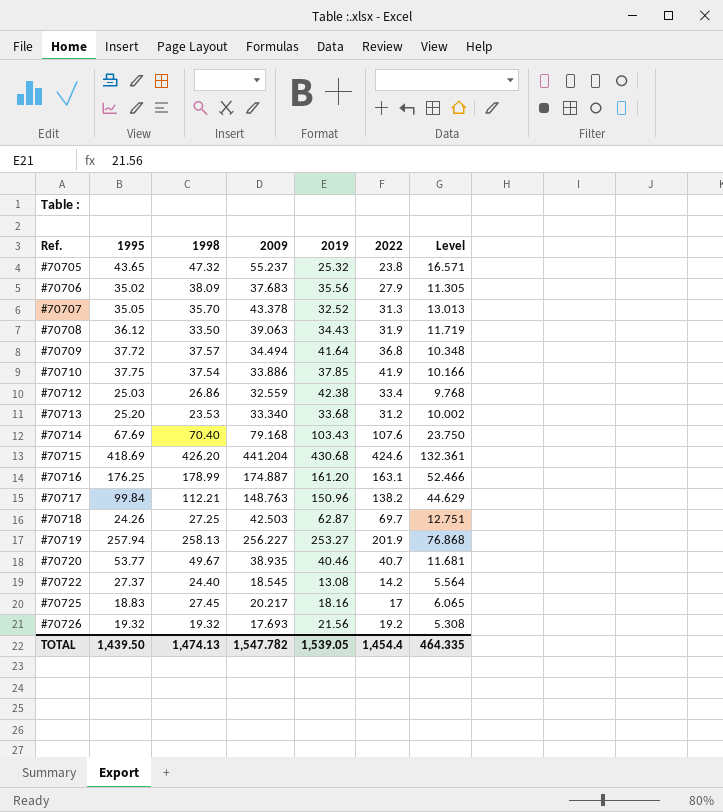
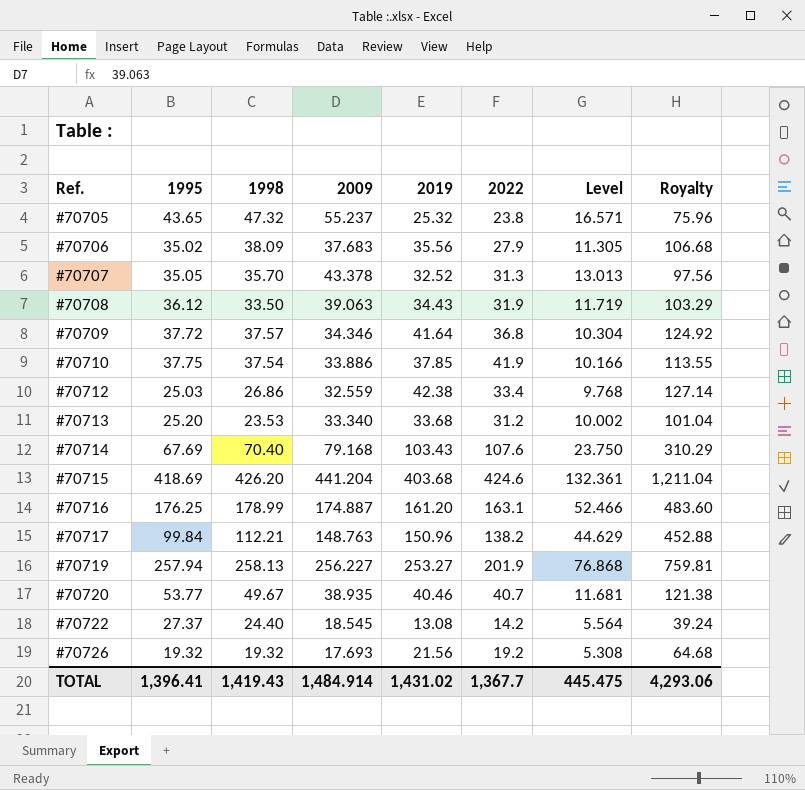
column Royalty | formula: none -> [2019] * 3
row #70718: 24.26 | 27.25 | 42.503 | 62.87 | 69.7 | 12.751 -> none
row #70725: 18.83 | 27.45 | 20.217 | 18.16 | 17 | 6.065 -> none
#70709 | 2009: 34.494 -> 34.346
#70709 | Level: 10.348 -> 10.304
#70715 | 2019: 430.68 -> 403.68
TOTAL | 1995: 1,439.50 -> 1,396.41
TOTAL | 1998: 1,474.13 -> 1,419.43
TOTAL | 2009: 1,547.782 -> 1,484.914
TOTAL | 2019: 1,539.05 -> 1,431.02
TOTAL | 2022: 1,454.4 -> 1,367.7
TOTAL | Level: 464.335 -> 445.475

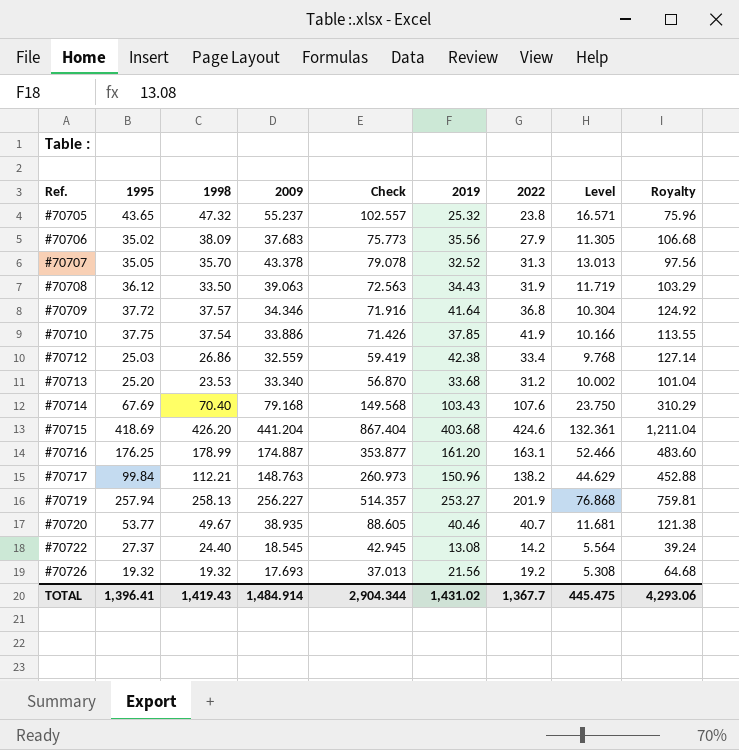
column Check | formula: none -> [1998] + [2009]

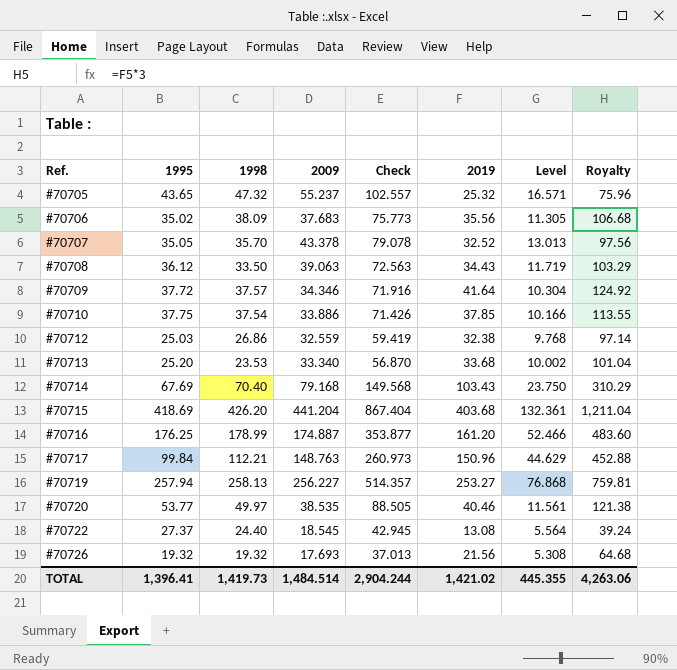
column 2022 | position: 7 -> none
#70712 | 2019: 42.38 -> 32.38
#70712 | Royalty: 127.14 -> 97.14
#70720 | 1998: 49.67 -> 49.97
#70720 | 2009: 38.935 -> 38.535
#70720 | Check: 88.605 -> 88.505
#70720 | Level: 11.681 -> 11.561
TOTAL | 1998: 1,419.43 -> 1,419.73
TOTAL | 2009: 1,484.914 -> 1,484.514
TOTAL | Check: 2,904.344 -> 2,904.244
TOTAL | 2019: 1,431.02 -> 1,421.02
TOTAL | Level: 445.475 -> 445.355
TOTAL | Royalty: 4,293.06 -> 4,263.06

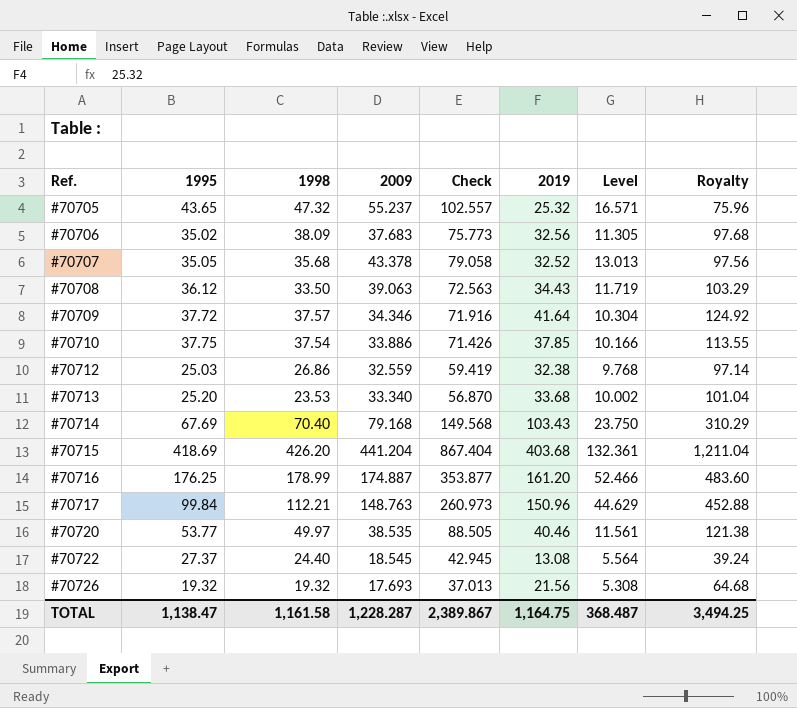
row #70719: 257.94 | 258.13 | 256.227 | 514.357 | 253.27 | 76.868 | 759.81 -> none
#70706 | 2019: 35.56 -> 32.56
#70706 | Royalty: 106.68 -> 97.68
#70707 | 1998: 35.70 -> 35.68
#70707 | Check: 79.078 -> 79.058
TOTAL | 1995: 1,396.41 -> 1,138.47
TOTAL | 1998: 1,419.73 -> 1,161.58
TOTAL | 2009: 1,484.514 -> 1,228.287
TOTAL | Check: 2,904.244 -> 2,389.867
TOTAL | 2019: 1,421.02 -> 1,164.75
TOTAL | Level: 445.355 -> 368.487
TOTAL | Royalty: 4,263.06 -> 3,494.25

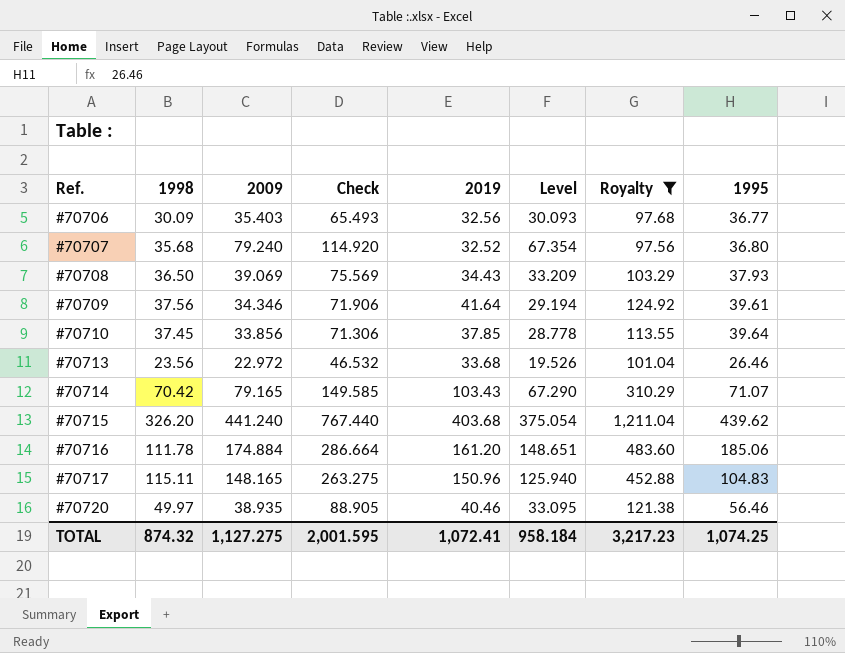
filter: none -> Royalty >= 97.56
column Level | formula: [2009] * 0.3 -> [2009] * 0.85
column 1995 | position: 2 -> 8
#70706 | 1998: 38.09 -> 30.09
#70706 | 2009: 37.683 -> 35.403
#70706 | Check: 75.773 -> 65.493
#70706 | 1995: 35.02 -> 36.77
#70707 | 2009: 43.378 -> 79.240
#70707 | Check: 79.058 -> 114.920
#70707 | 1995: 35.05 -> 36.80
#70708 | 1998: 33.50 -> 36.50
#70708 | 2009: 39.063 -> 39.069
#70708 | Check: 72.563 -> 75.569
#70708 | 1995: 36.12 -> 37.93
#70709 | 1998: 37.57 -> 37.56
#70709 | Check: 71.916 -> 71.906
#70709 | 1995: 37.72 -> 39.61
#70710 | 1998: 37.54 -> 37.45
#70710 | 2009: 33.886 -> 33.856
#70710 | Check: 71.426 -> 71.306
#70710 | 1995: 37.75 -> 39.64
#70713 | 1998: 23.53 -> 23.56
#70713 | 2009: 33.340 -> 22.972
#70713 | Check: 56.870 -> 46.532
#70713 | 1995: 25.20 -> 26.46
#70714 | 1998: 70.40 -> 70.42
#70714 | 2009: 79.168 -> 79.165
#70714 | Check: 149.568 -> 149.585
#70714 | 1995: 67.69 -> 71.07
#70715 | 1998: 426.20 -> 326.20
#70715 | 2009: 441.204 -> 441.240
#70715 | Check: 867.404 -> 767.440
#70715 | 1995: 418.69 -> 439.62
#70716 | 1998: 178.99 -> 111.78
#70716 | 2009: 174.887 -> 174.884
#70716 | Check: 353.877 -> 286.664
#70716 | 1995: 176.25 -> 185.06
#70717 | 1998: 112.21 -> 115.11
#70717 | 2009: 148.763 -> 148.165
#70717 | Check: 260.973 -> 263.275
#70717 | 1995: 99.84 -> 104.83
#70720 | 2009: 38.535 -> 38.935
#70720 | Check: 88.505 -> 88.905
#70720 | 1995: 53.77 -> 56.46
TOTAL | 1998: 1,161.58 -> 874.32
TOTAL | 2009: 1,228.287 -> 1,127.275
TOTAL | Check: 2,389.867 -> 2,001.595
TOTAL | 2019: 1,164.75 -> 1,072.41
TOTAL | Level: 368.487 -> 958.184
TOTAL | Royalty: 3,494.25 -> 3,217.23
TOTAL | 1995: 1,138.47 -> 1,074.25

